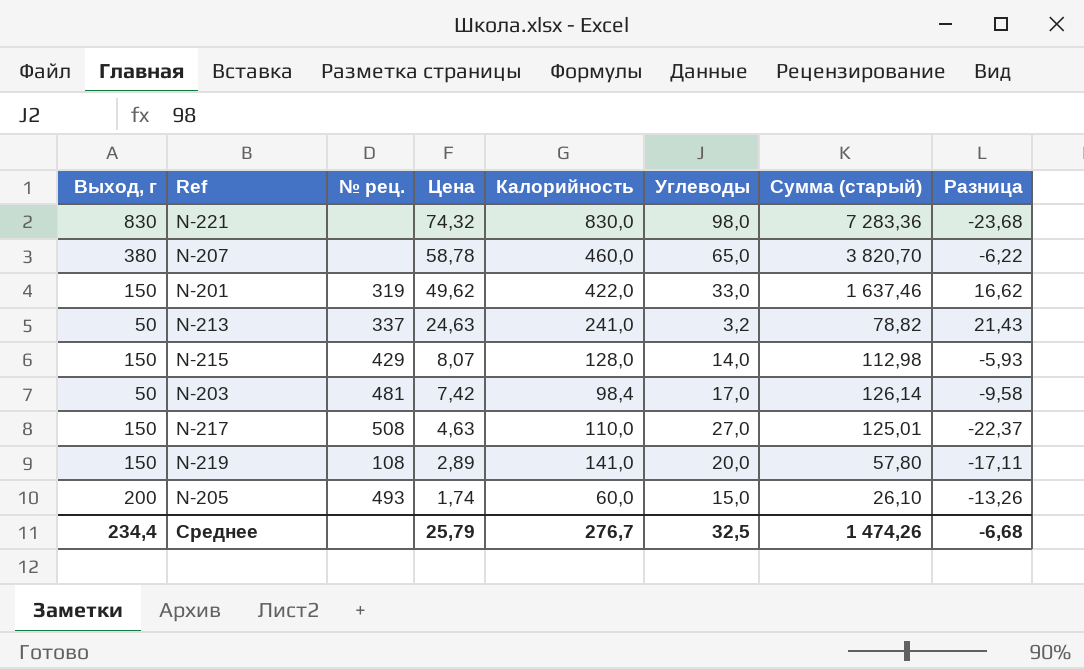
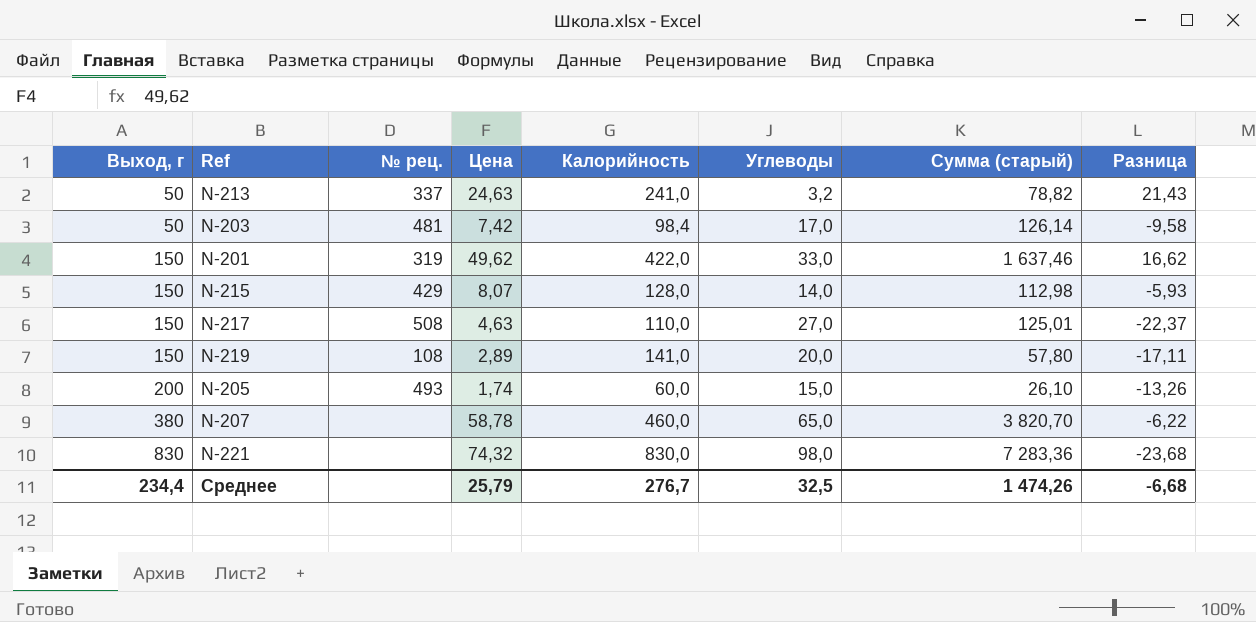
row order: Цена descending -> Выход, г ascending

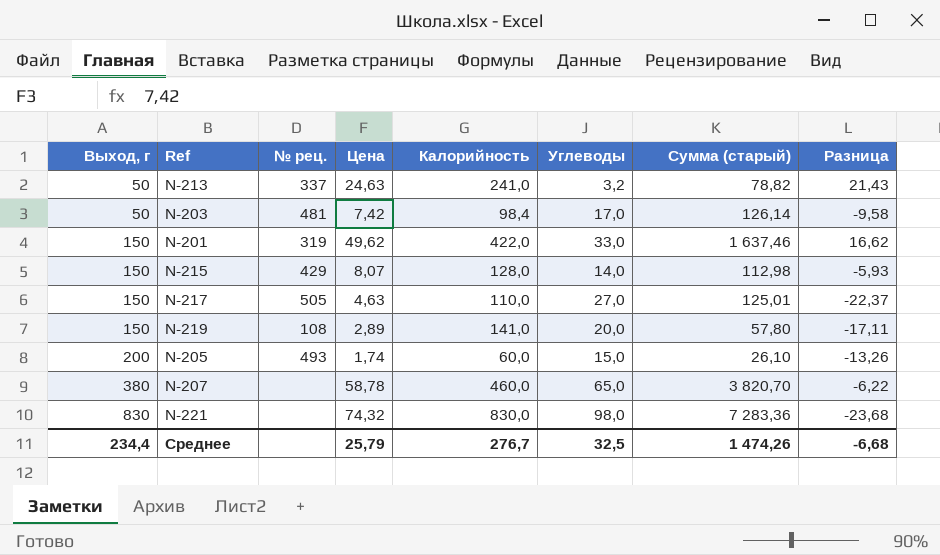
N-217 | № рец.: 508 -> 505

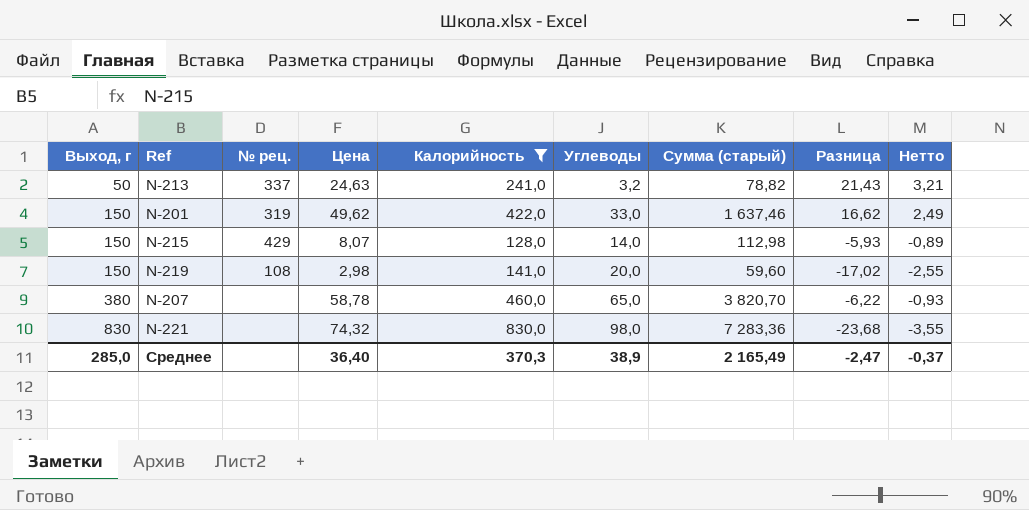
filter: none -> Калорийность >= 128,0
column Нетто | formula: none -> [Разница] * 0,15
N-219 | Цена: 2,89 -> 2,98
N-219 | Сумма (старый): 57,80 -> 59,60
N-219 | Разница: -17,11 -> -17,02
Среднее | Выход, г: 234,4 -> 285,0
Среднее | Цена: 25,79 -> 36,40
Среднее | Калорийность: 276,7 -> 370,3
Среднее | Углеводы: 32,5 -> 38,9
Среднее | Сумма (старый): 1 474,26 -> 2 165,49
Среднее | Разница: -6,68 -> -2,47

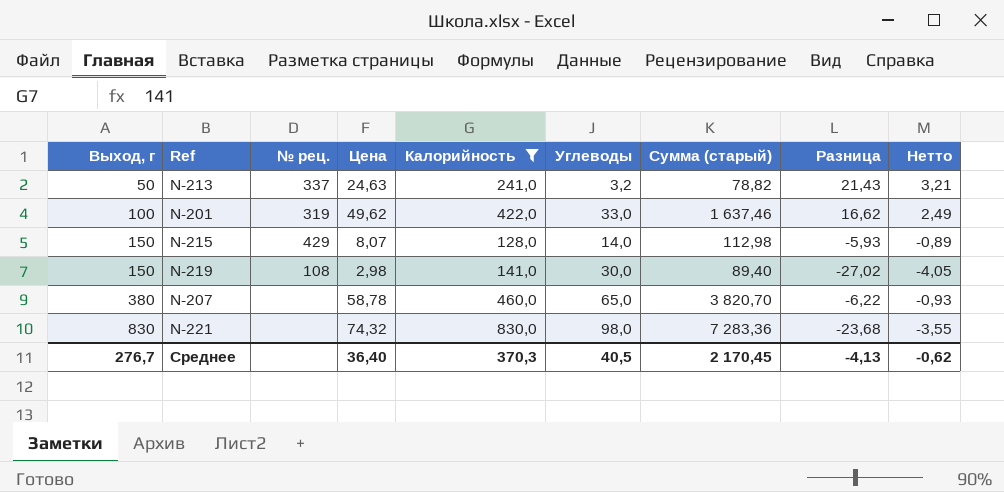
N-201 | Выход, г: 150 -> 100
N-219 | Углеводы: 20,0 -> 30,0
N-219 | Сумма (старый): 59,60 -> 89,40
N-219 | Разница: -17,02 -> -27,02
N-219 | Нетто: -2,55 -> -4,05
Среднее | Выход, г: 285,0 -> 276,7
Среднее | Углеводы: 38,9 -> 40,5
Среднее | Сумма (старый): 2 165,49 -> 2 170,45
Среднее | Разница: -2,47 -> -4,13
Среднее | Нетто: -0,37 -> -0,62

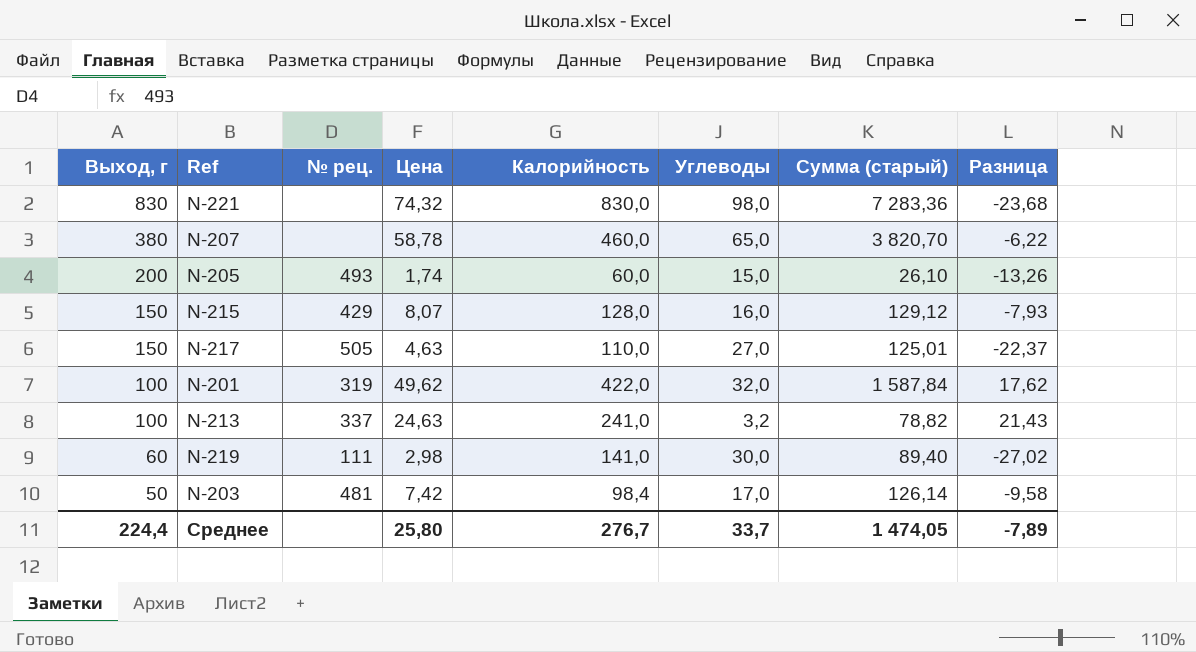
filter: Калорийность >= 128,0 -> none
row order: Выход, г ascending -> Выход, г descending
column Нетто | formula: [Разница] * 0,15 -> none
N-215 | Углеводы: 14,0 -> 16,0
N-215 | Сумма (старый): 112,98 -> 129,12
N-215 | Разница: -5,93 -> -7,93
N-201 | Углеводы: 33,0 -> 32,0
N-201 | Сумма (старый): 1 637,46 -> 1 587,84
N-201 | Разница: 16,62 -> 17,62
N-213 | Выход, г: 50 -> 100
N-219 | Выход, г: 150 -> 60
N-219 | № рец.: 108 -> 111
Среднее | Выход, г: 276,7 -> 224,4
Среднее | Цена: 36,40 -> 25,80
Среднее | Калорийность: 370,3 -> 276,7
Среднее | Углеводы: 40,5 -> 33,7
Среднее | Сумма (старый): 2 170,45 -> 1 474,05
Среднее | Разница: -4,13 -> -7,89

